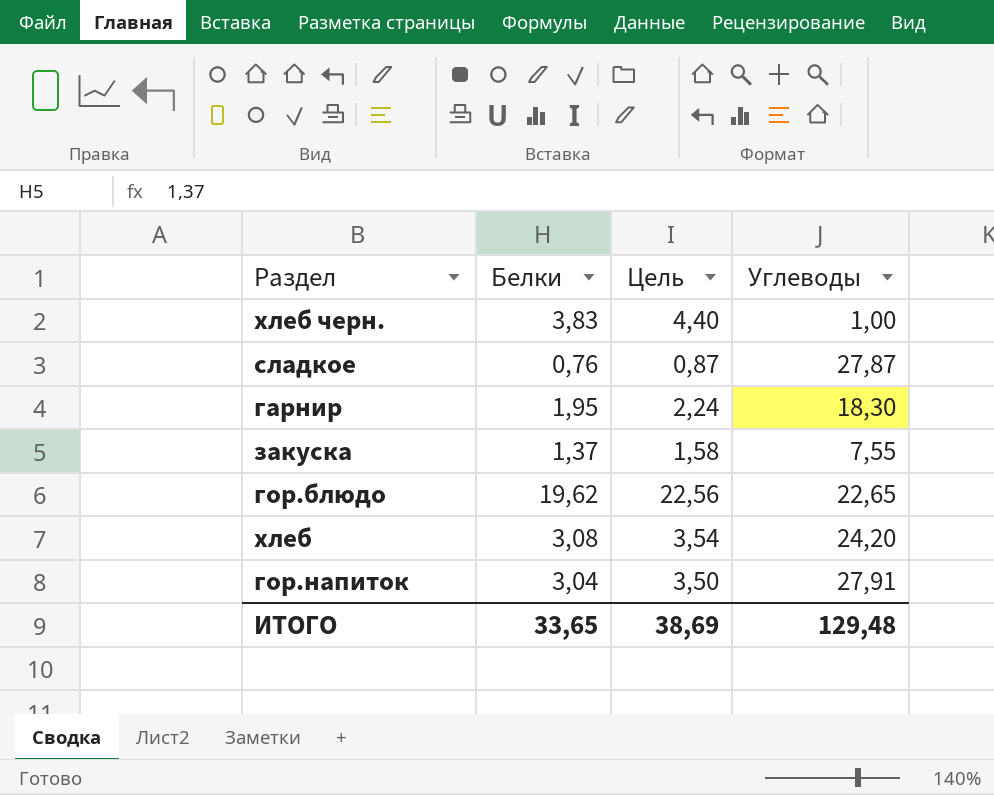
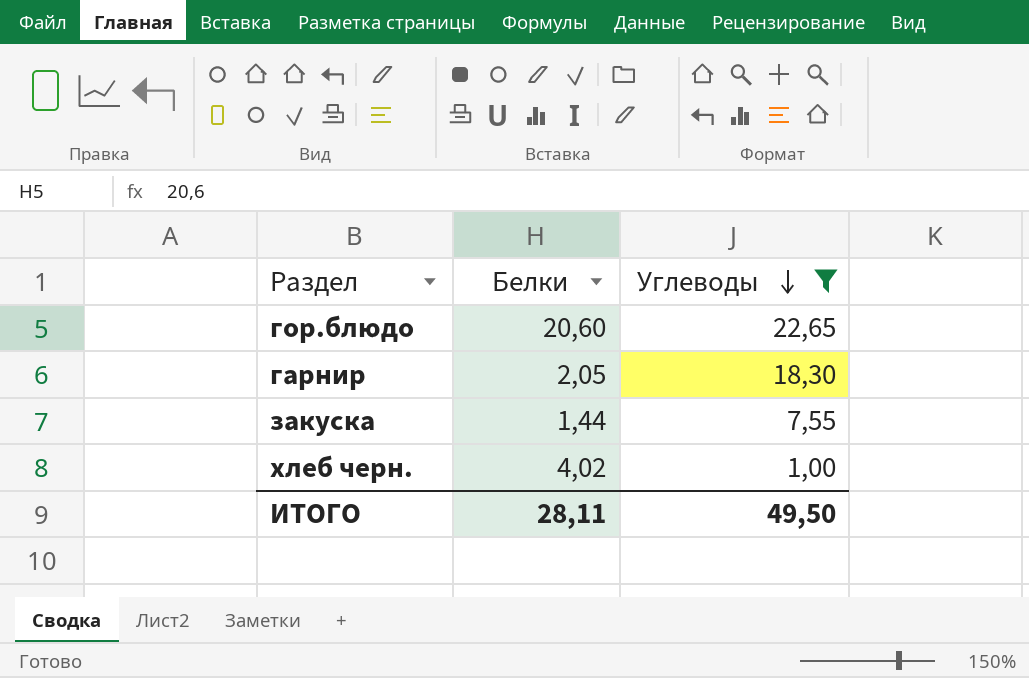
filter: none -> Углеводы <= 22,65
row order: none -> Углеводы descending
column Цель | formula: [Белки] * 1,15 -> none
гор.блюдо | Белки: 19,62 -> 20,60
гарнир | Белки: 1,95 -> 2,05
закуска | Белки: 1,37 -> 1,44
хлеб черн. | Белки: 3,83 -> 4,02
ИТОГО | Белки: 33,65 -> 28,11
ИТОГО | Углеводы: 129,48 -> 49,50

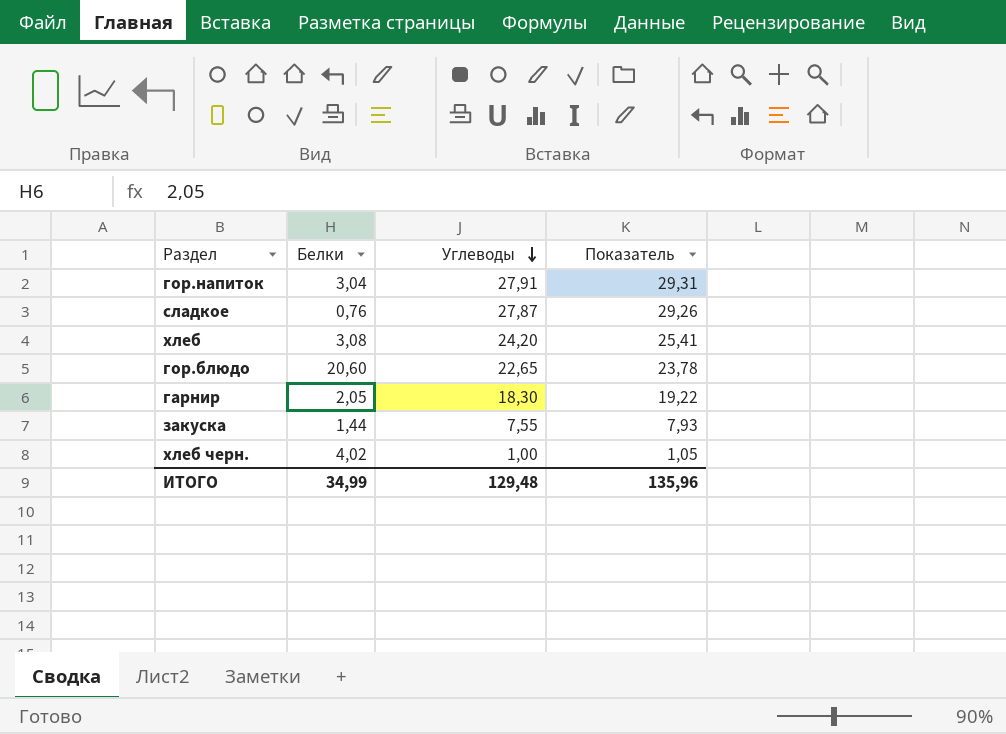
filter: Углеводы <= 22,65 -> none
column Показатель | formula: none -> [Углеводы] * 1,05
ИТОГО | Белки: 28,11 -> 34,99
ИТОГО | Углеводы: 49,50 -> 129,48

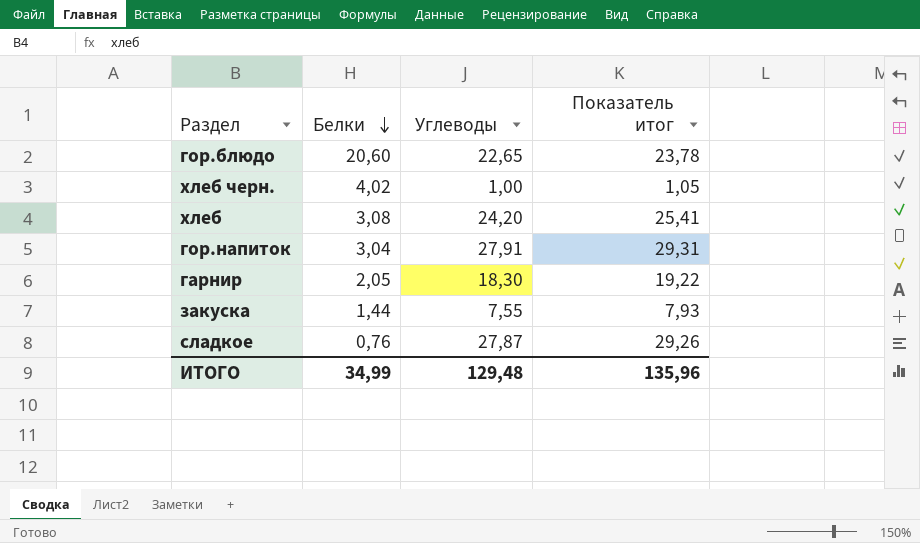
row order: Углеводы descending -> Белки descending
column name: Показатель -> Показатель итог

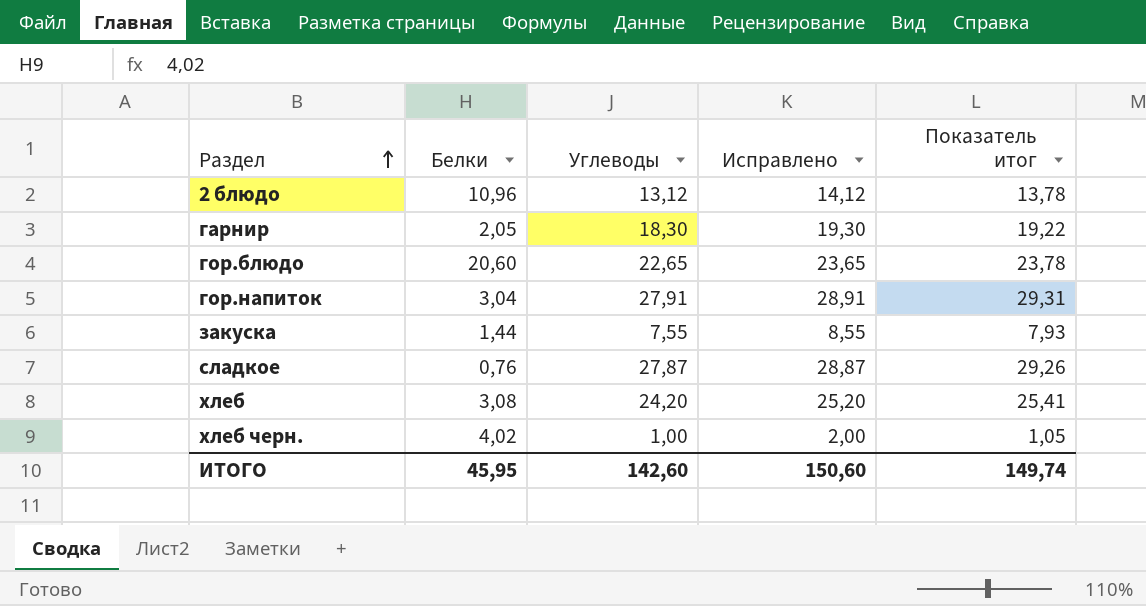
row order: Белки descending -> Раздел ascending
column Исправлено | formula: none -> [Углеводы] + 1
row 2 блюдо: none -> 10,96 | 13,12 | 14,12 | 13,78
ИТОГО | Белки: 34,99 -> 45,95
ИТОГО | Углеводы: 129,48 -> 142,60
ИТОГО | Показатель итог: 135,96 -> 149,74

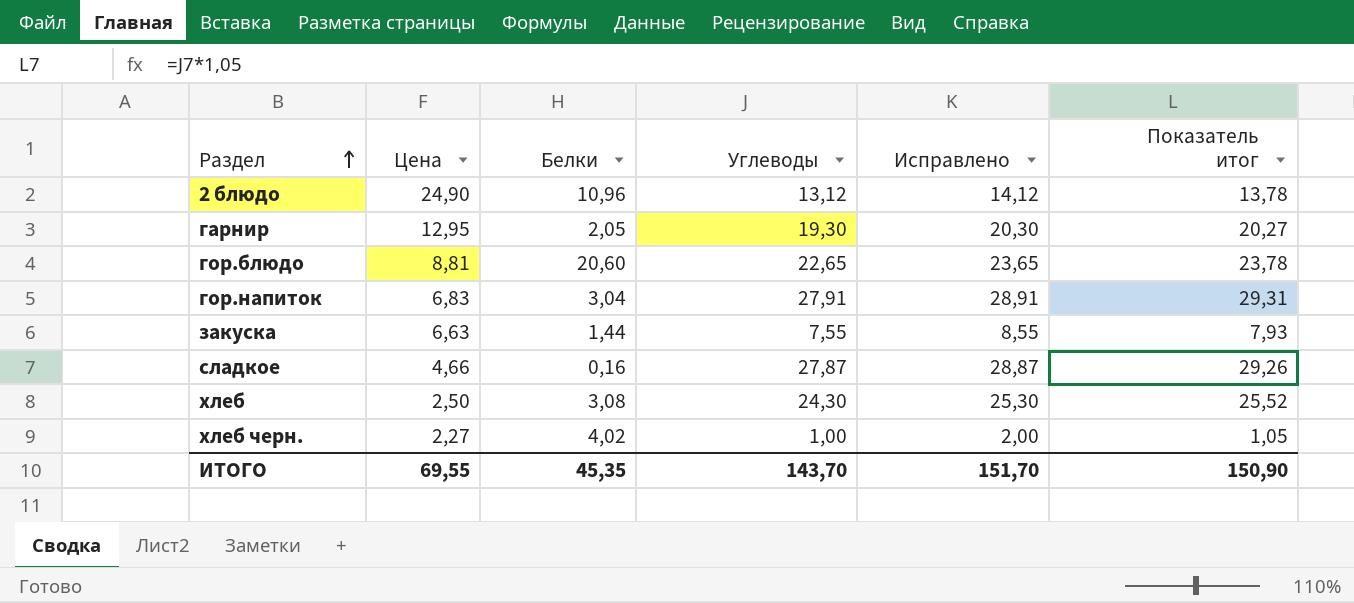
column Цена | position: none -> 2
гарнир | Углеводы: 18,30 -> 19,30
гарнир | Исправлено: 19,30 -> 20,30
гарнир | Показатель итог: 19,22 -> 20,27
сладкое | Белки: 0,76 -> 0,16
хлеб | Углеводы: 24,20 -> 24,30
хлеб | Исправлено: 25,20 -> 25,30
хлеб | Показатель итог: 25,41 -> 25,52
ИТОГО | Белки: 45,95 -> 45,35
ИТОГО | Углеводы: 142,60 -> 143,70
ИТОГО | Исправлено: 150,60 -> 151,70
ИТОГО | Показатель итог: 149,74 -> 150,90

